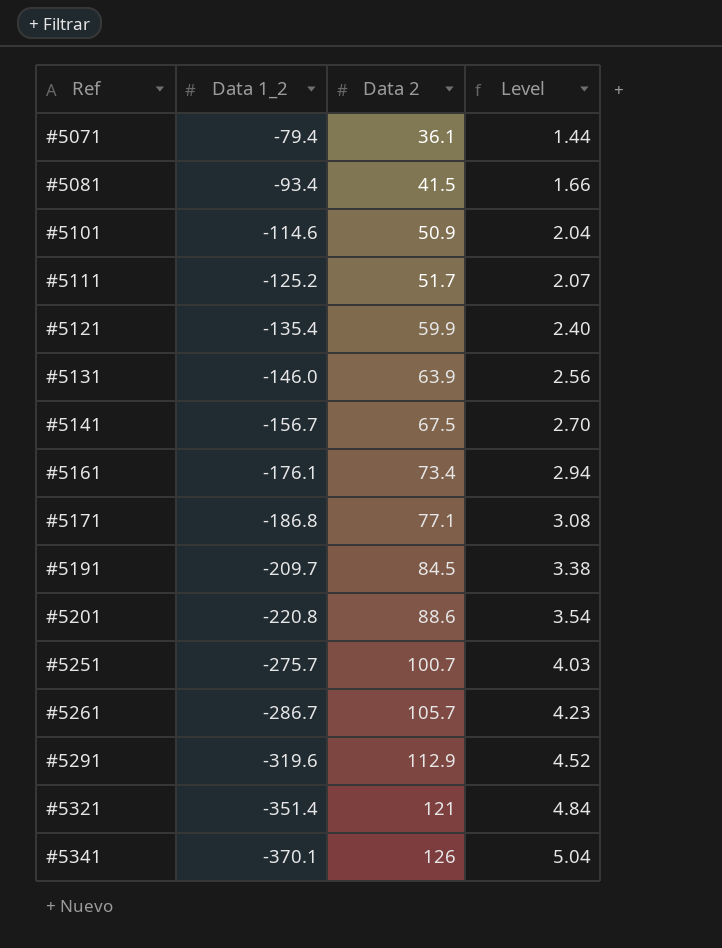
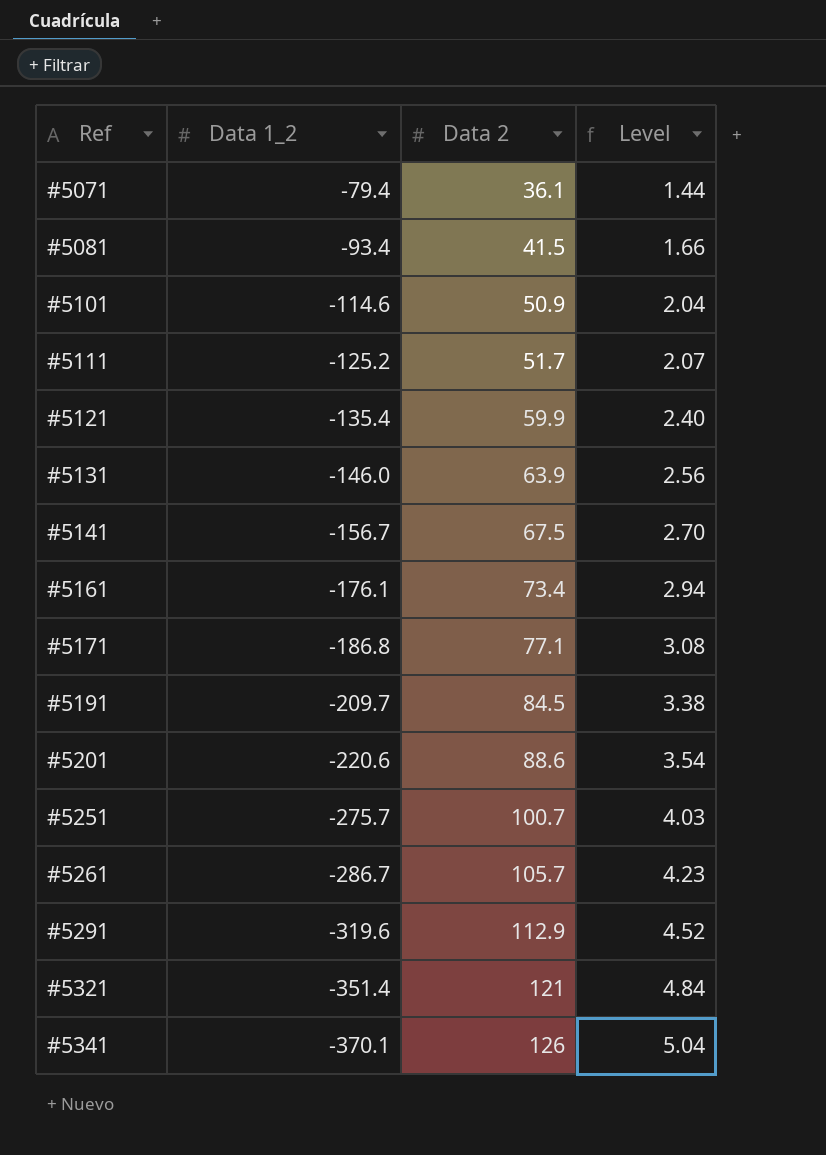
#5201 | Data 1_2: -220.8 -> -220.6

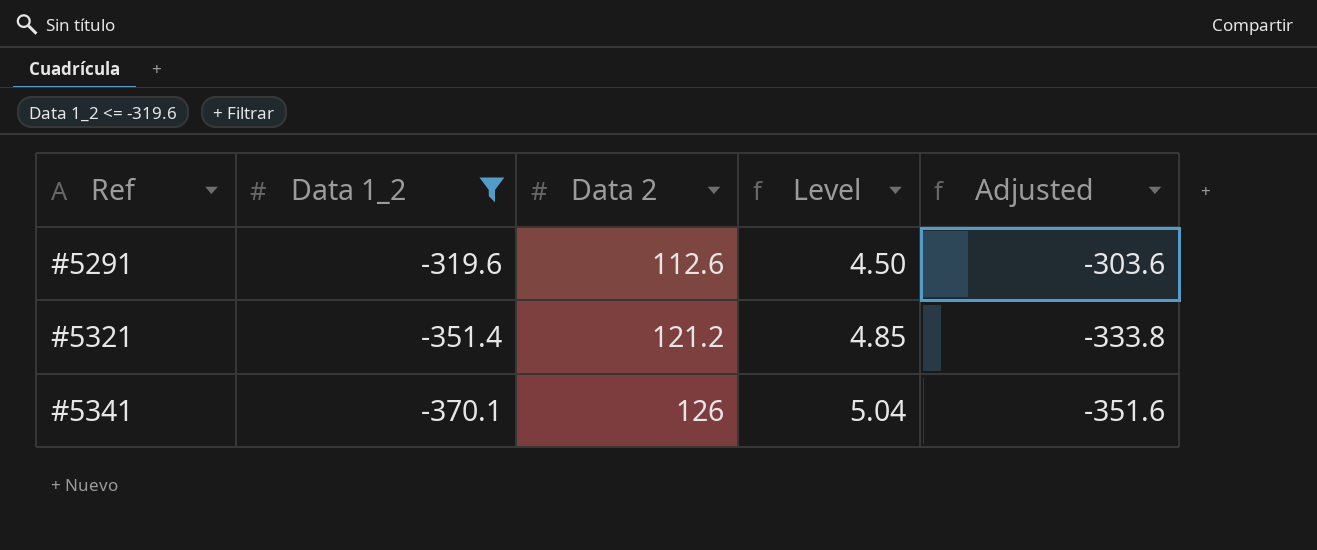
filter: none -> Data 1_2 <= -319.6
column Adjusted | formula: none -> [Data 1_2] * 0.95
#5291 | Data 2: 112.9 -> 112.6
#5291 | Level: 4.52 -> 4.50
#5321 | Data 2: 121 -> 121.2
#5321 | Level: 4.84 -> 4.85

